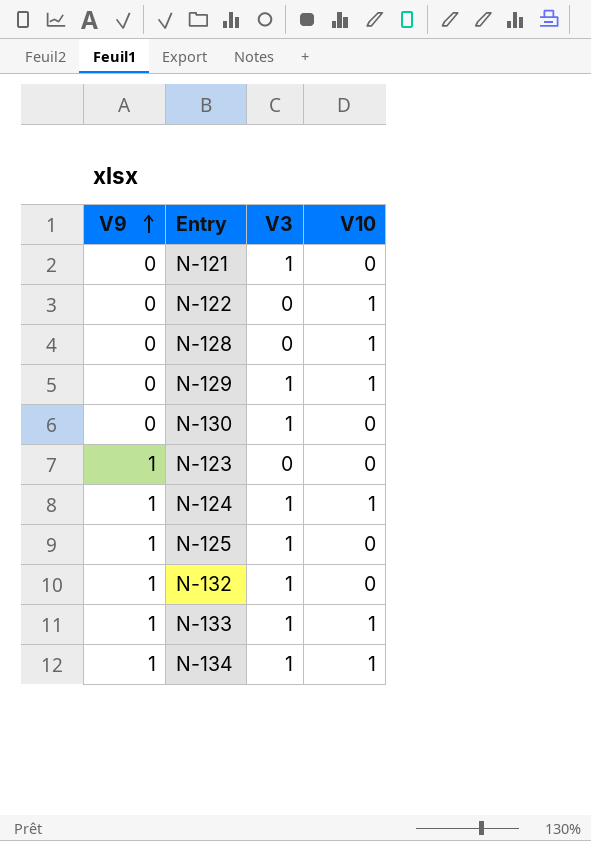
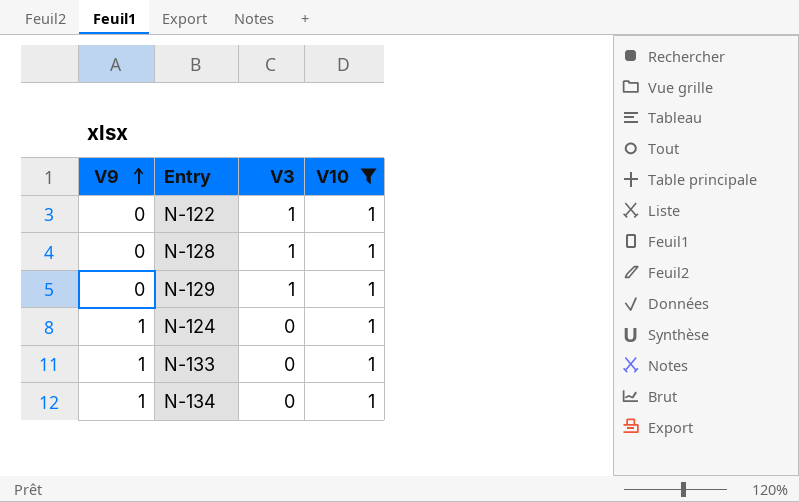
filter: none -> V10 = 1
N-122 | V3: 0 -> 1
N-128 | V3: 0 -> 1
N-124 | V3: 1 -> 0
N-133 | V3: 1 -> 0
N-134 | V3: 1 -> 0

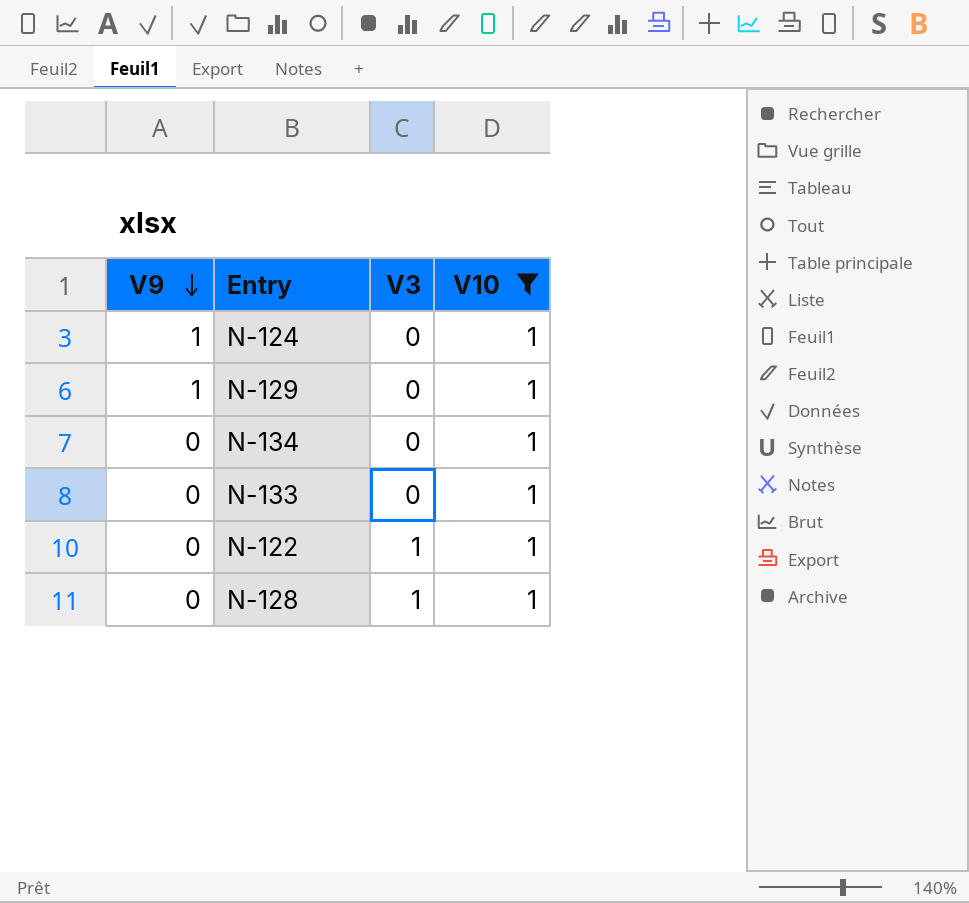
row order: V9 ascending -> V9 descending
N-129 | V9: 0 -> 1
N-129 | V3: 1 -> 0
N-134 | V9: 1 -> 0
N-133 | V9: 1 -> 0

